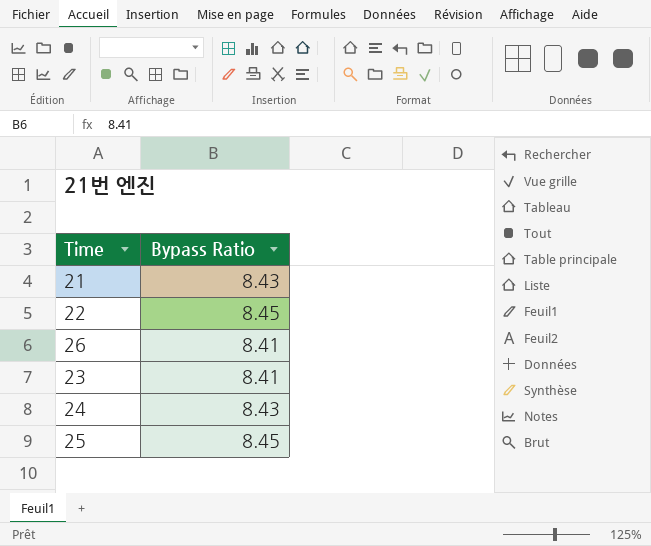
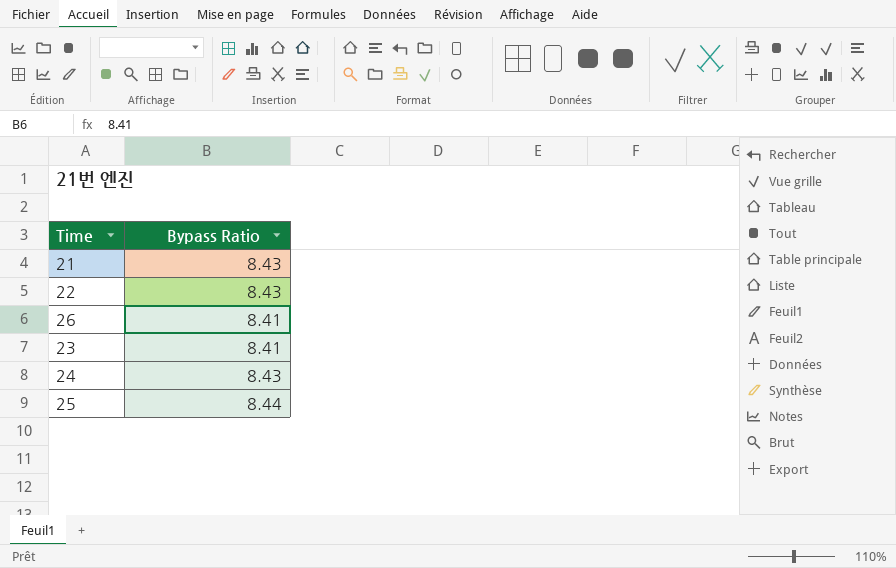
22 | Bypass Ratio: 8.45 -> 8.43
25 | Bypass Ratio: 8.45 -> 8.44

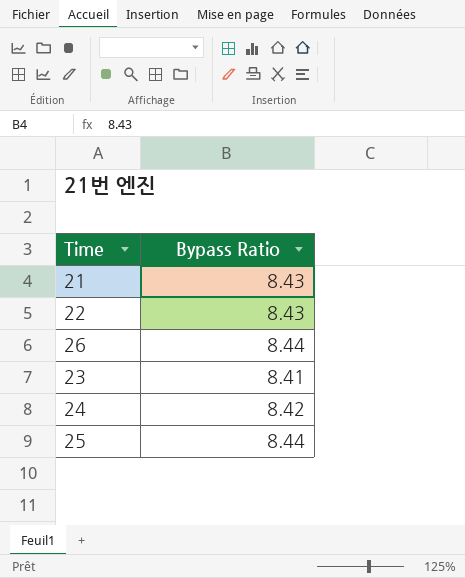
26 | Bypass Ratio: 8.41 -> 8.44
24 | Bypass Ratio: 8.43 -> 8.42

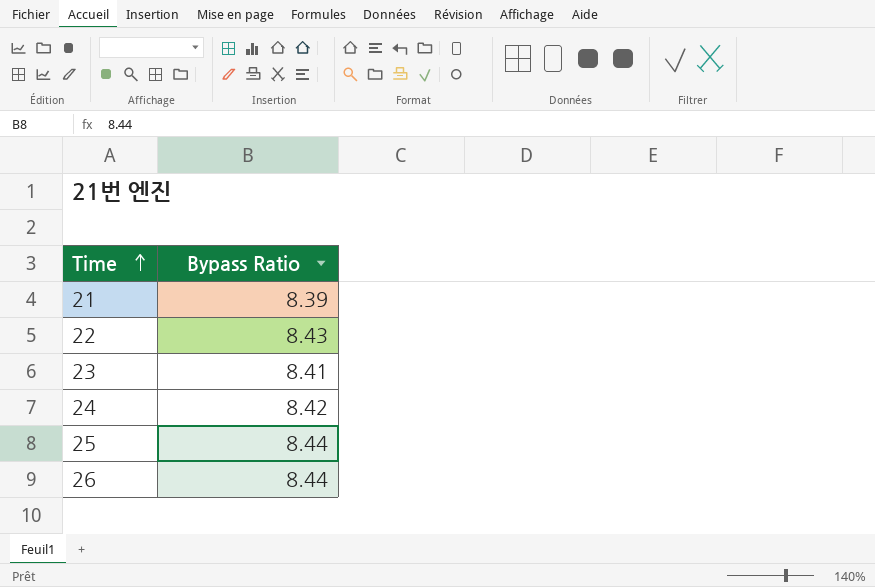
row order: none -> Time ascending
21 | Bypass Ratio: 8.43 -> 8.39

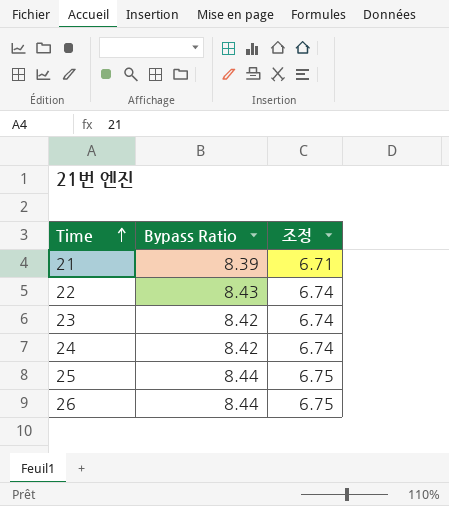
column 조정 | formula: none -> [Bypass Ratio] * 0.8
23 | Bypass Ratio: 8.41 -> 8.42

